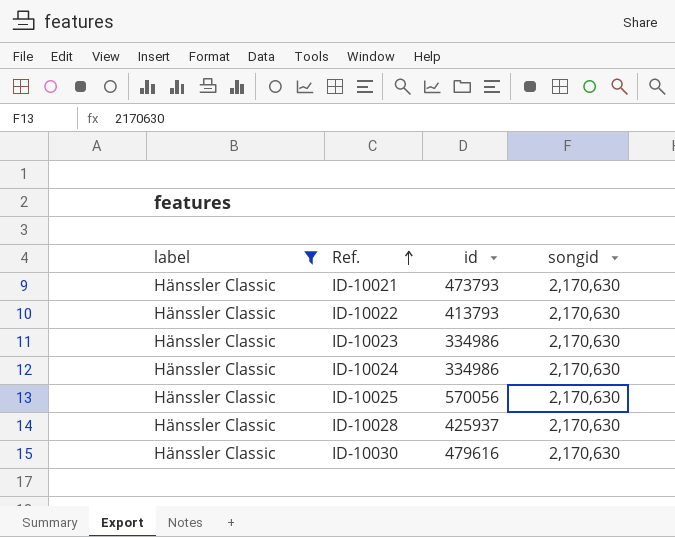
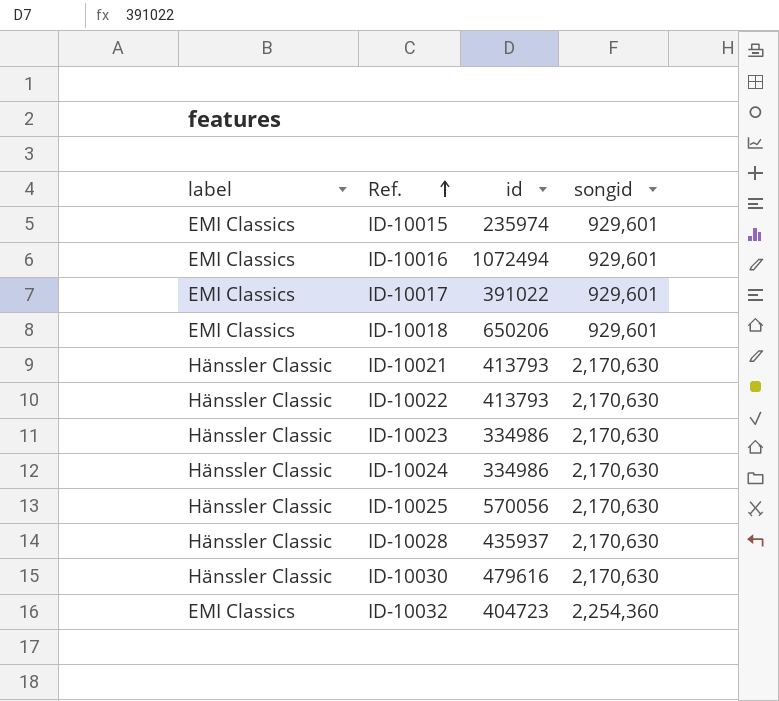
filter: label = Hänssler Classic -> none
ID-10021 | id: 473793 -> 413793
ID-10028 | id: 425937 -> 435937

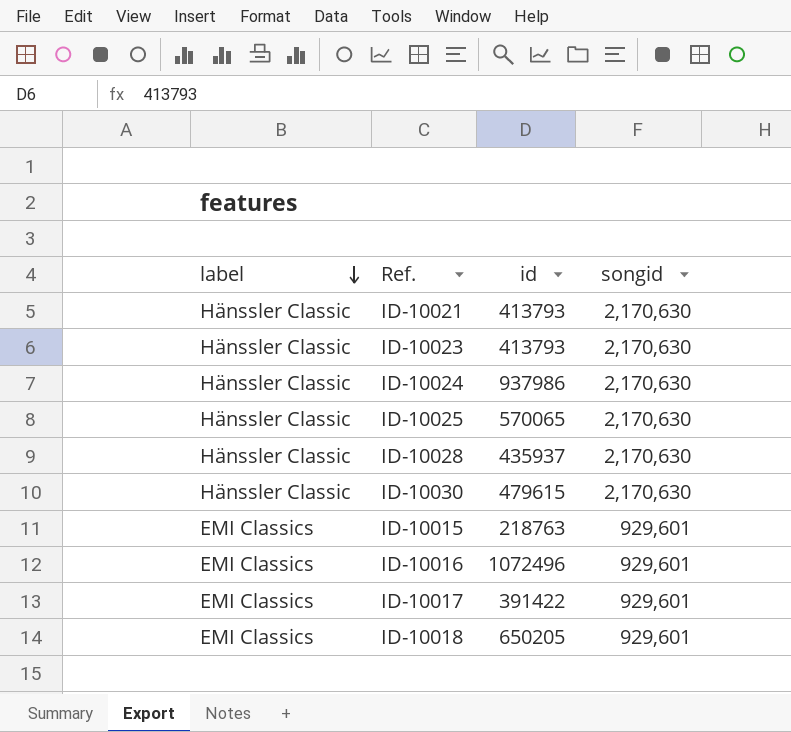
row order: Ref. ascending -> label descending
row ID-10022: Hänssler Classic | 413793 | 2,170,630 -> none
row ID-10032: EMI Classics | 404723 | 2,254,360 -> none
ID-10023 | id: 334986 -> 413793
ID-10024 | id: 334986 -> 937986
ID-10025 | id: 570056 -> 570065
ID-10030 | id: 479616 -> 479615
ID-10015 | id: 235974 -> 218763
ID-10016 | id: 1072494 -> 1072496
ID-10017 | id: 391022 -> 391422
ID-10018 | id: 650206 -> 650205

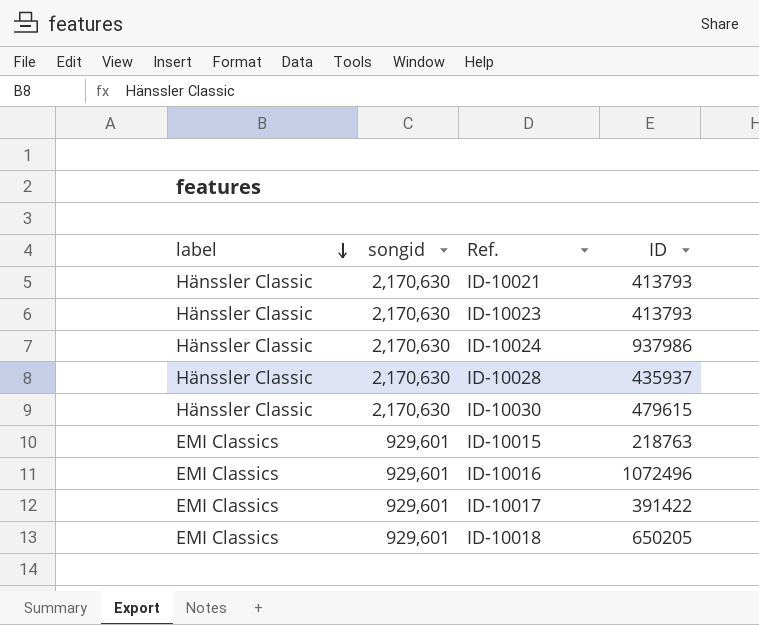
column songid | position: 4 -> 2
column name: id -> ID
row ID-10025: Hänssler Classic | 570065 | 2,170,630 -> none

